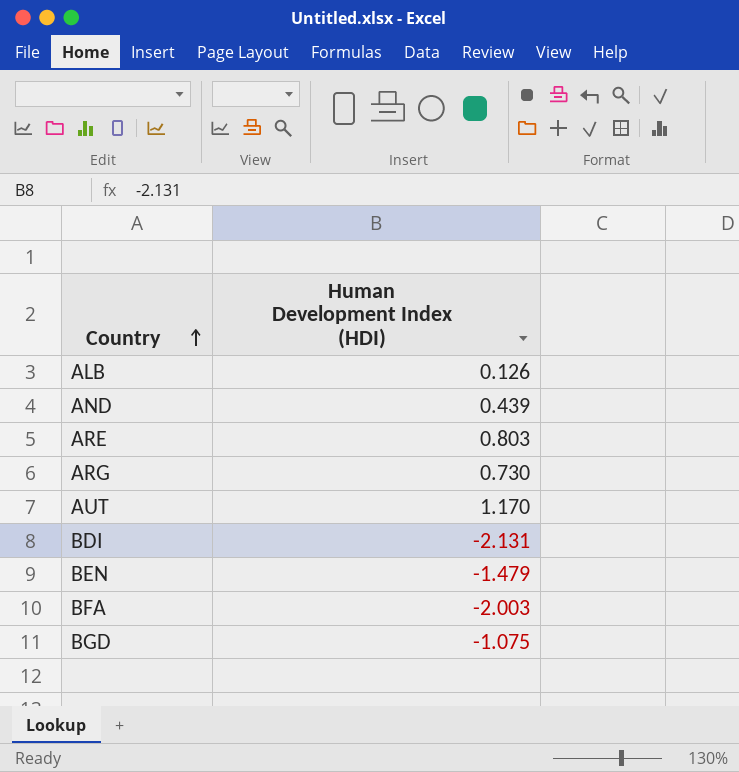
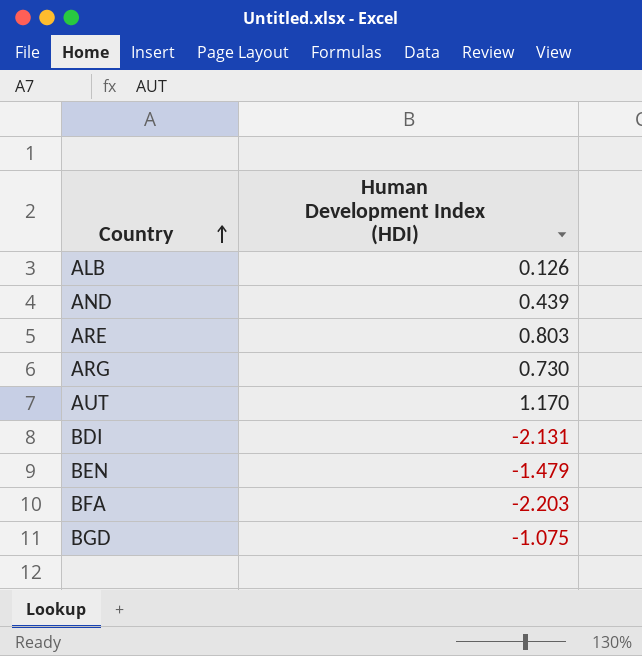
BFA | Human Development Index (HDI): -2.003 -> -2.203

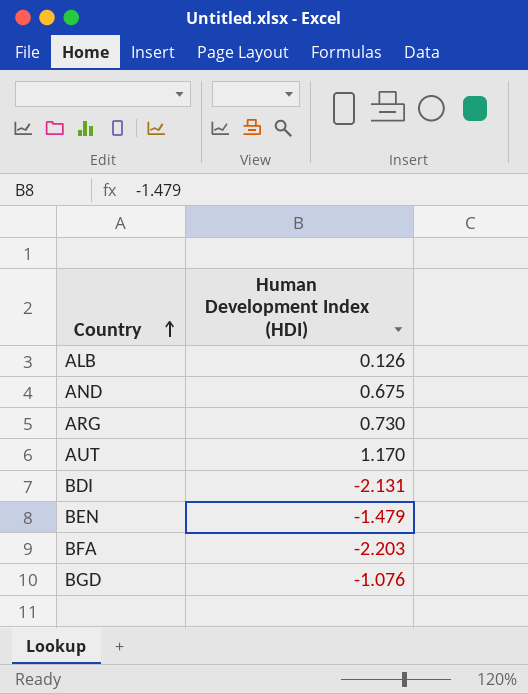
row ARE: 0.803 -> none
AND | Human Development Index (HDI): 0.439 -> 0.675
BGD | Human Development Index (HDI): -1.075 -> -1.076

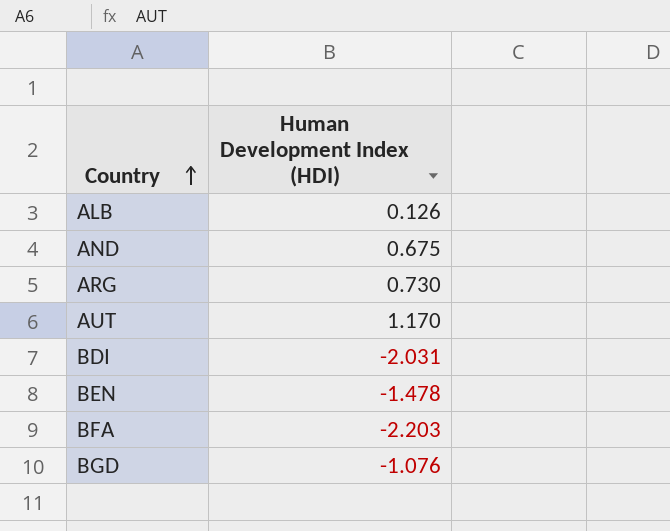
BDI | Human Development Index (HDI): -2.131 -> -2.031
BEN | Human Development Index (HDI): -1.479 -> -1.478

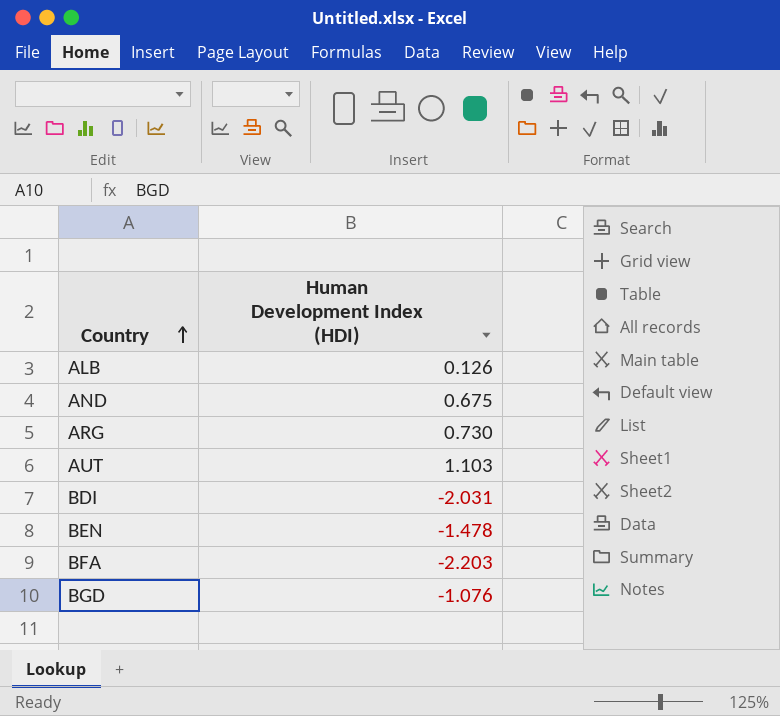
AUT | Human Development Index (HDI): 1.170 -> 1.103

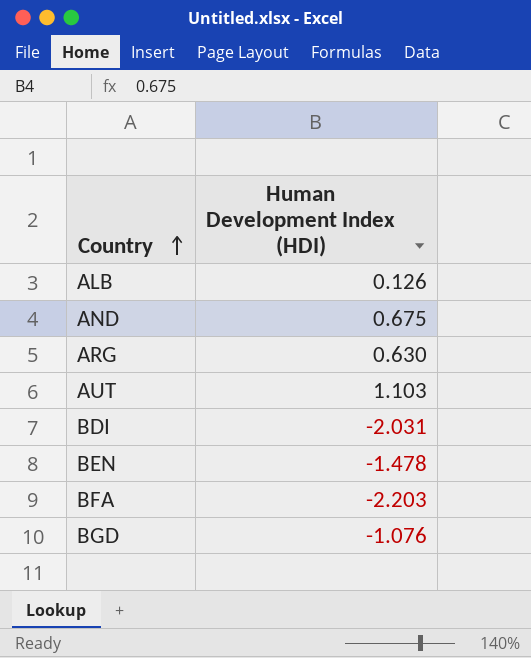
ARG | Human Development Index (HDI): 0.730 -> 0.630

